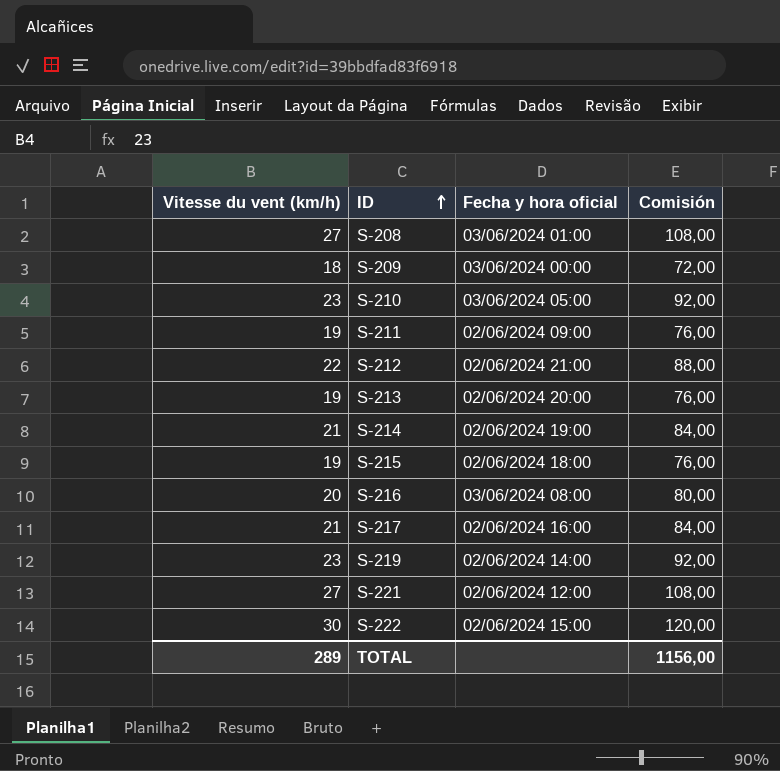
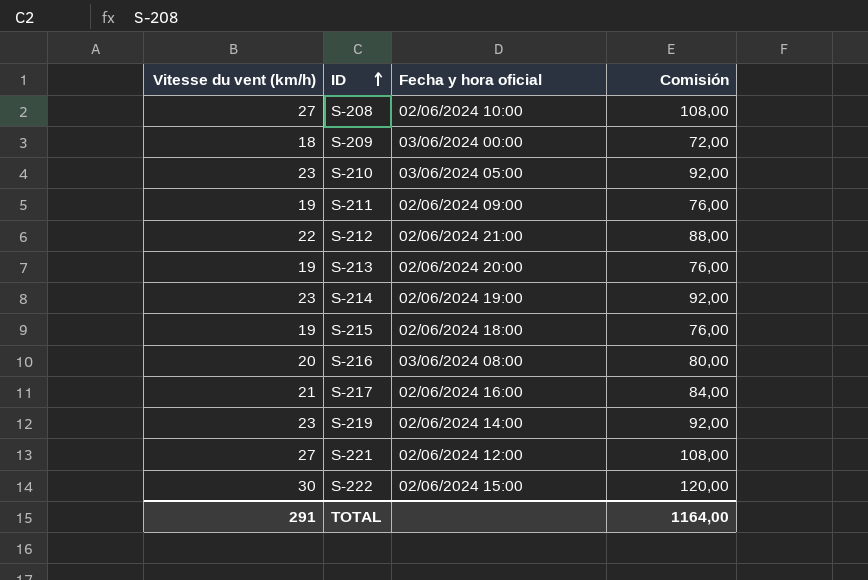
S-208 | Fecha y hora oficial: 03/06/2024 01:00 -> 02/06/2024 10:00
S-214 | Vitesse du vent (km/h): 21 -> 23
S-214 | Comisión: 84,00 -> 92,00
TOTAL | Vitesse du vent (km/h): 289 -> 291
TOTAL | Comisión: 1156,00 -> 1164,00

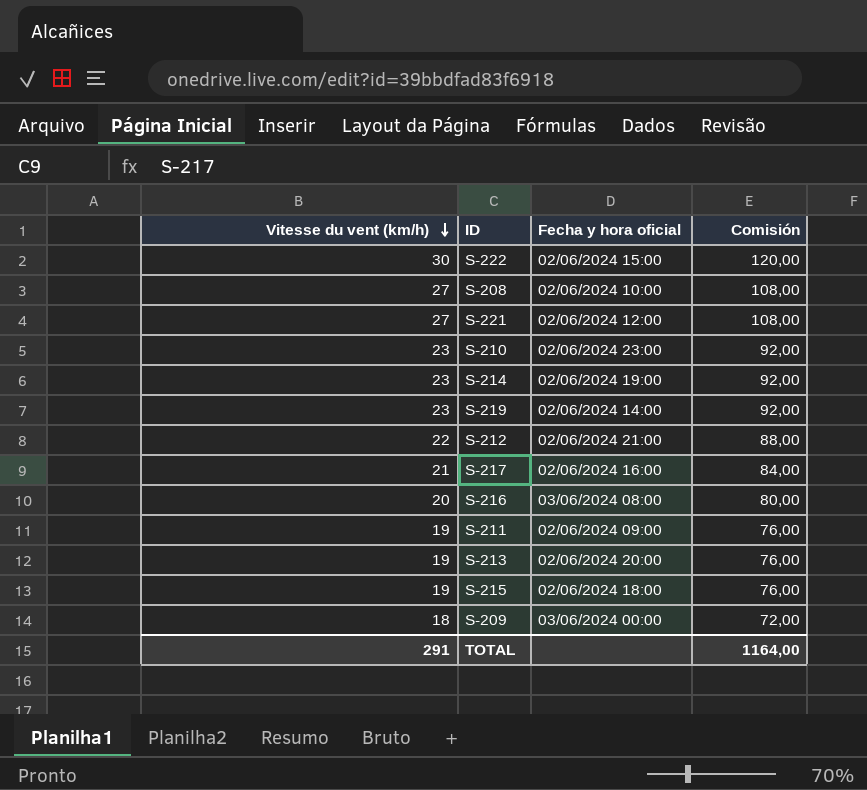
row order: ID ascending -> Vitesse du vent (km/h) descending
S-210 | Fecha y hora oficial: 03/06/2024 05:00 -> 02/06/2024 23:00

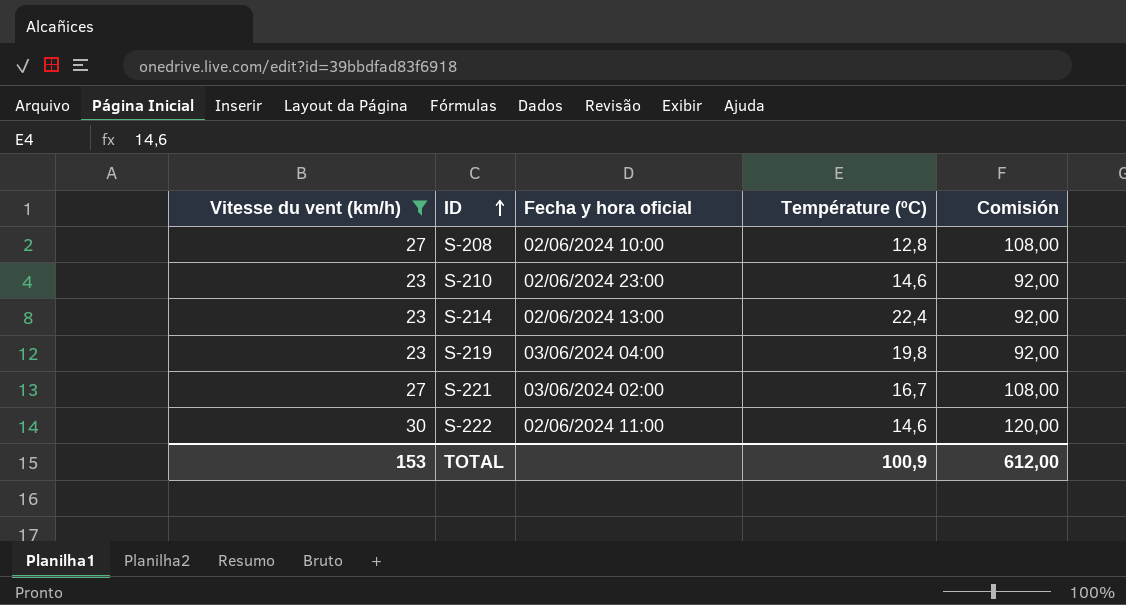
filter: none -> Vitesse du vent (km/h) >= 23
row order: Vitesse du vent (km/h) descending -> ID ascending
column Température (ºC) | position: none -> 4
S-214 | Fecha y hora oficial: 02/06/2024 19:00 -> 02/06/2024 13:00
S-219 | Fecha y hora oficial: 02/06/2024 14:00 -> 03/06/2024 04:00
S-221 | Fecha y hora oficial: 02/06/2024 12:00 -> 03/06/2024 02:00
S-222 | Fecha y hora oficial: 02/06/2024 15:00 -> 02/06/2024 11:00
TOTAL | Vitesse du vent (km/h): 291 -> 153
TOTAL | Comisión: 1164,00 -> 612,00

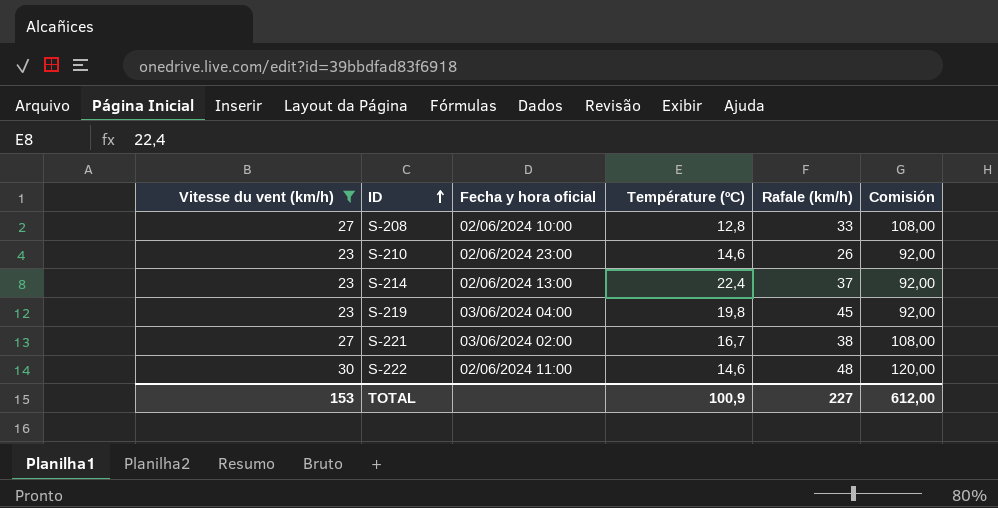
column Rafale (km/h) | position: none -> 5

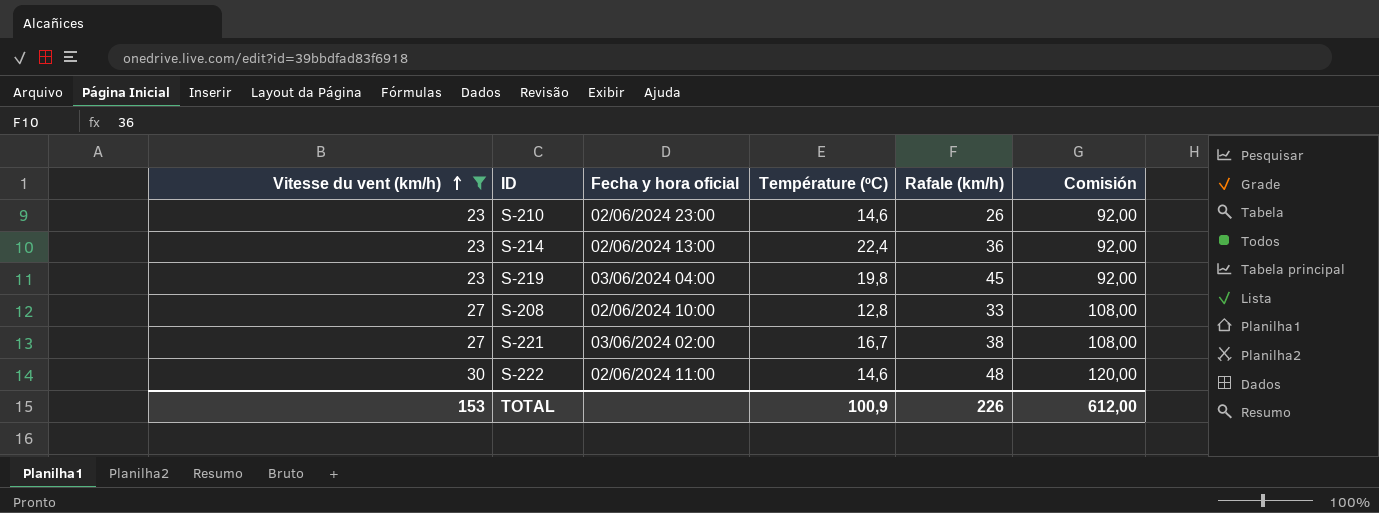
row order: ID ascending -> Vitesse du vent (km/h) ascending
S-214 | Rafale (km/h): 37 -> 36
TOTAL | Rafale (km/h): 227 -> 226

